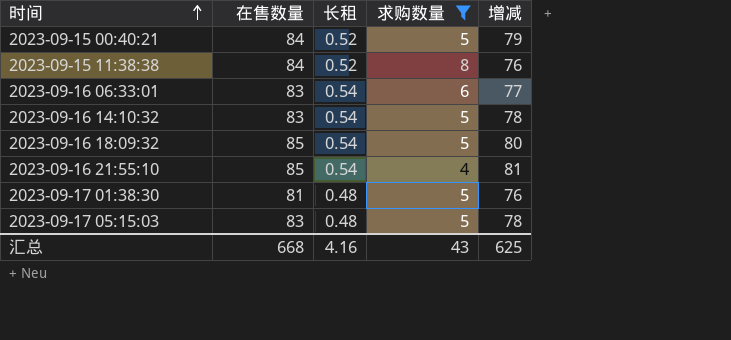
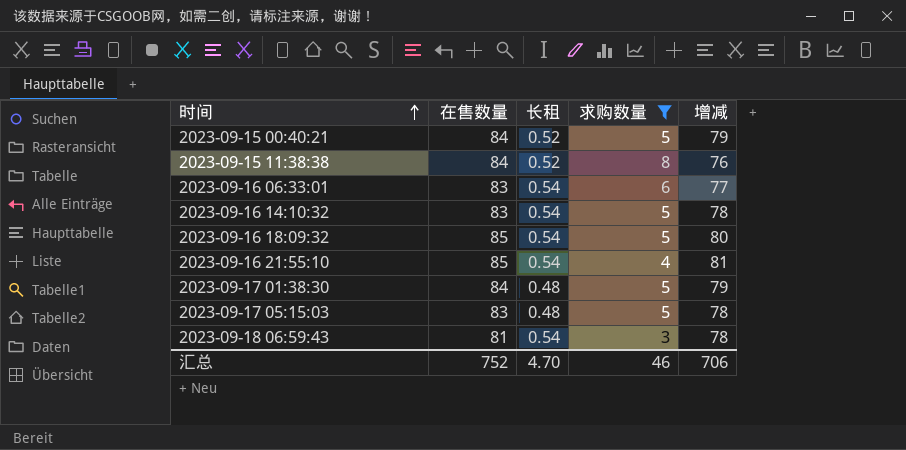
2023-09-17 01:38:30 | 在售数量: 81 -> 84
2023-09-17 01:38:30 | 增减: 76 -> 79
row 2023-09-18 06:59:43: none -> 81 | 0.54 | 3 | 78
汇总 | 在售数量: 668 -> 752
汇总 | 长租: 4.16 -> 4.70
汇总 | 求购数量: 43 -> 46
汇总 | 增减: 625 -> 706

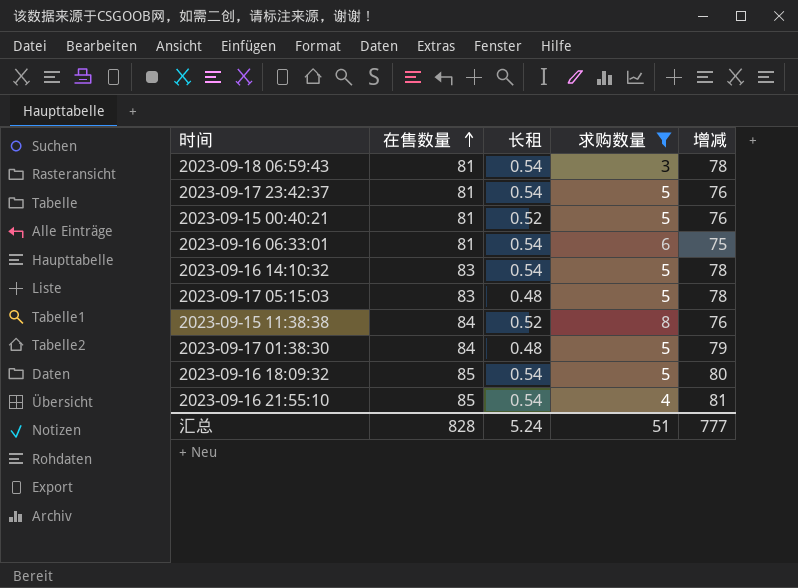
row order: 时间 ascending -> 在售数量 ascending
row 2023-09-17 23:42:37: none -> 81 | 0.54 | 5 | 76
2023-09-15 00:40:21 | 在售数量: 84 -> 81
2023-09-15 00:40:21 | 增减: 79 -> 76
2023-09-16 06:33:01 | 在售数量: 83 -> 81
2023-09-16 06:33:01 | 增减: 77 -> 75
汇总 | 在售数量: 752 -> 828
汇总 | 长租: 4.70 -> 5.24
汇总 | 求购数量: 46 -> 51
汇总 | 增减: 706 -> 777

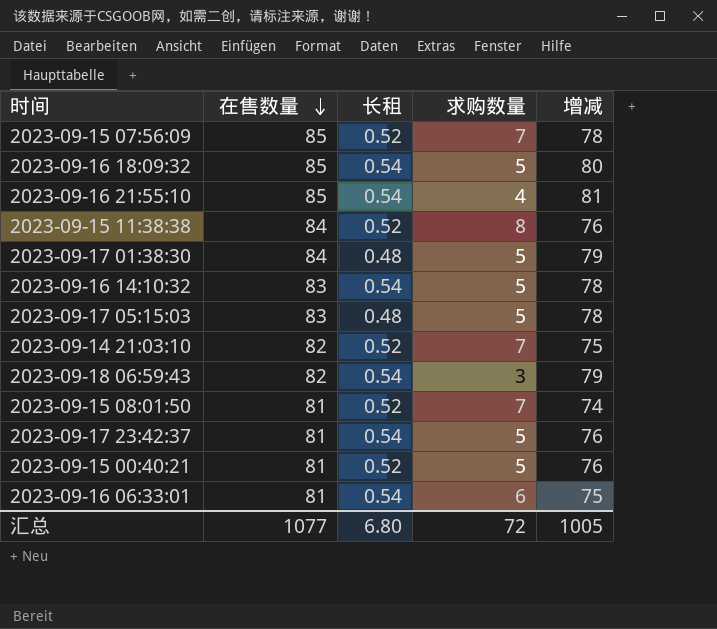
filter: 求购数量 != 7 -> none
row order: 在售数量 ascending -> 在售数量 descending
2023-09-18 06:59:43 | 在售数量: 81 -> 82
2023-09-18 06:59:43 | 增减: 78 -> 79
汇总 | 在售数量: 828 -> 1077
汇总 | 长租: 5.24 -> 6.80
汇总 | 求购数量: 51 -> 72
汇总 | 增减: 777 -> 1005

